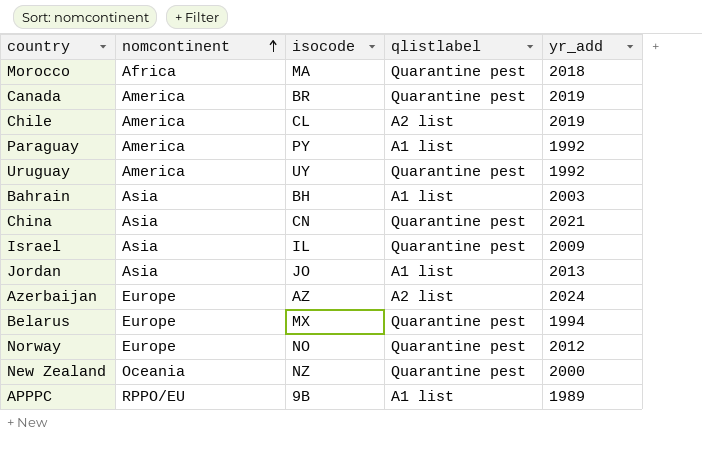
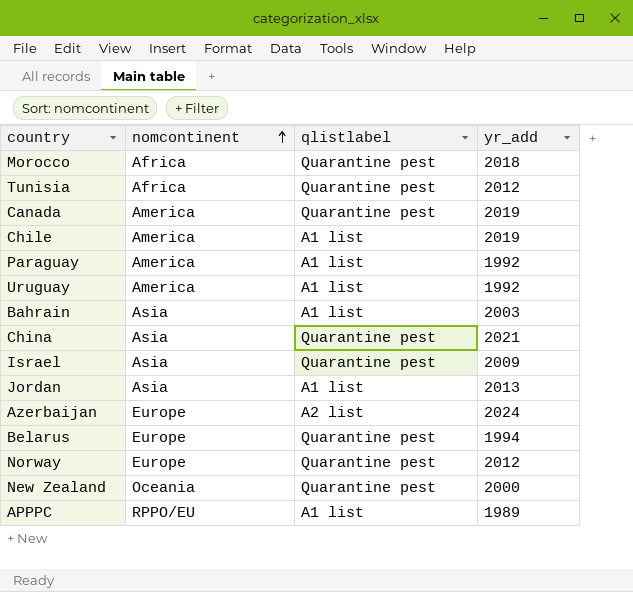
column isocode | position: 3 -> none
row Tunisia: none -> Africa | Quarantine pest | 2012
Chile | qlistlabel: A2 list -> A1 list
Uruguay | qlistlabel: Quarantine pest -> A1 list

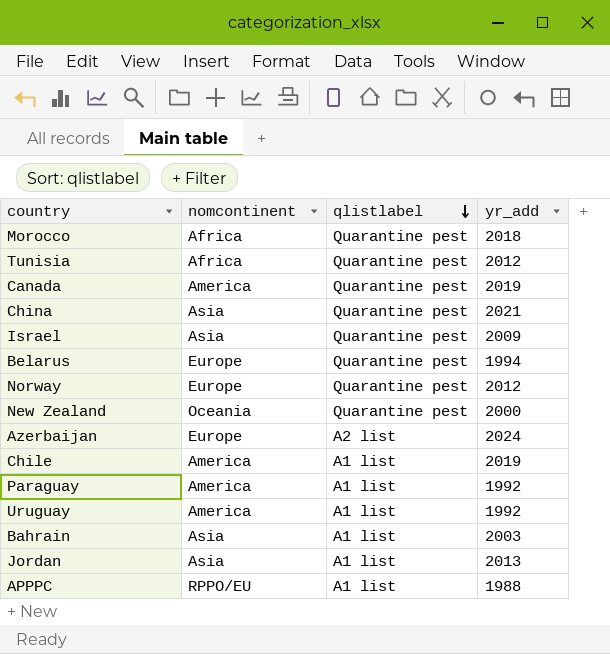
row order: nomcontinent ascending -> qlistlabel descending
APPPC | yr_add: 1989 -> 1988

